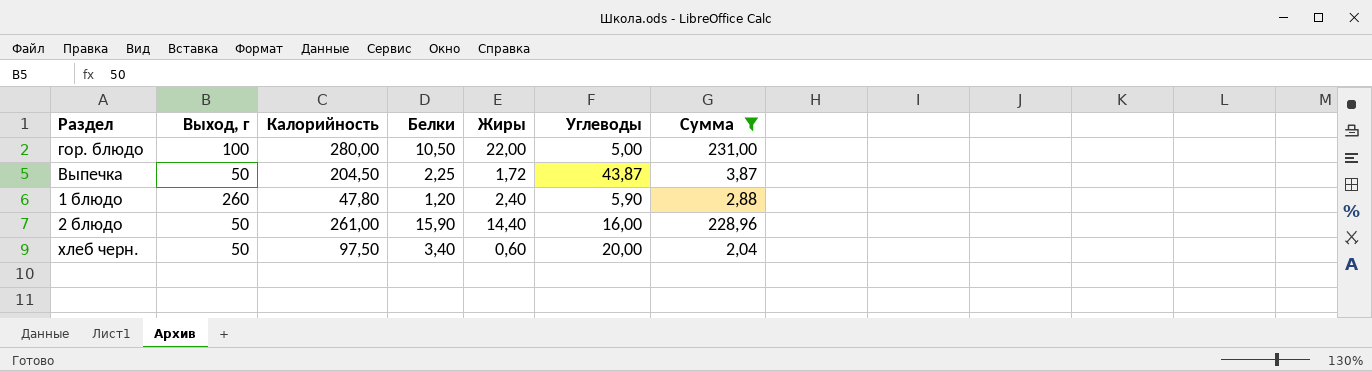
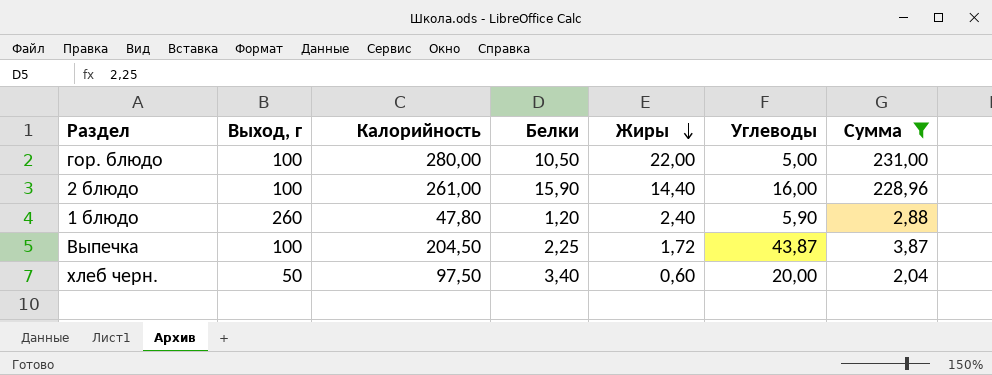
row order: none -> Жиры descending
2 блюдо | Выход, г: 50 -> 100
Выпечка | Выход, г: 50 -> 100

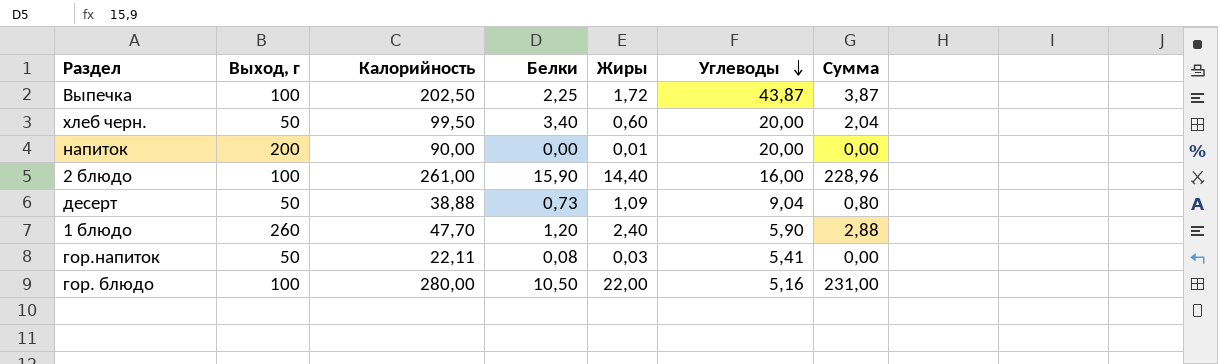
filter: Сумма >= 2,04 -> none
row order: Жиры descending -> Углеводы descending
Выпечка | Калорийность: 204,50 -> 202,50
хлеб черн. | Калорийность: 97,50 -> 99,50
1 блюдо | Калорийность: 47,80 -> 47,70
гор. блюдо | Углеводы: 5,00 -> 5,16

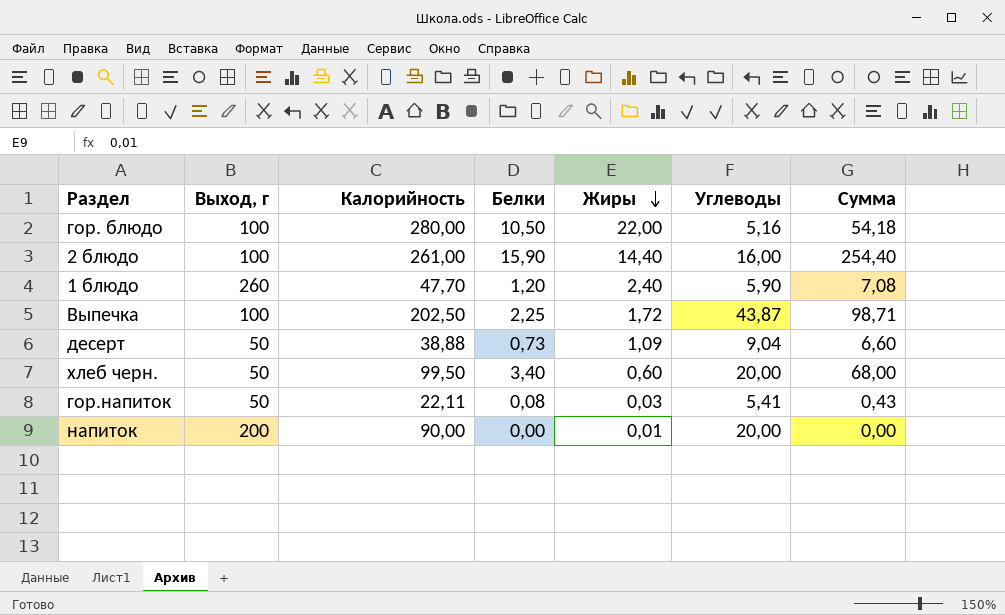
row order: Углеводы descending -> Жиры descending
column Сумма | formula: [Белки] * [Жиры] -> [Белки] * [Углеводы]

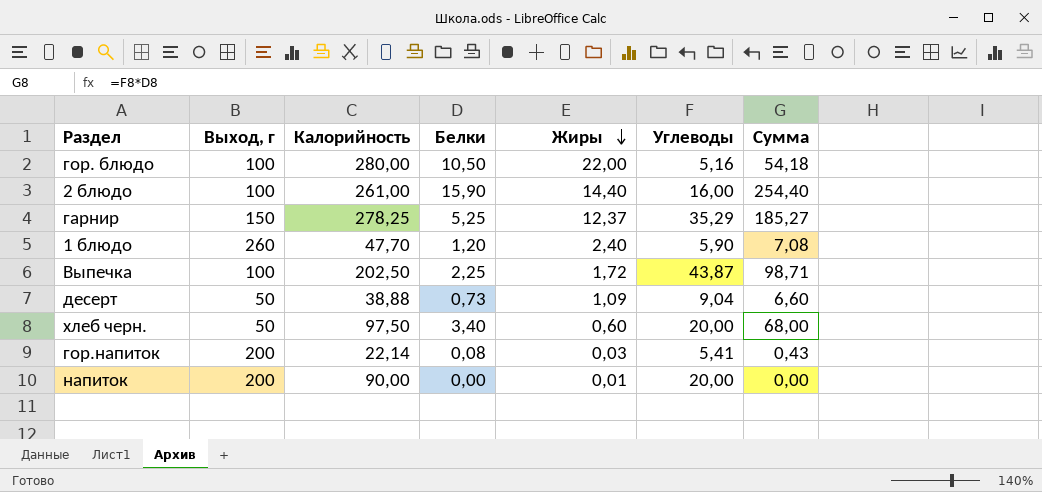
row гарнир: none -> 150 | 278,25 | 5,25 | 12,37 | 35,29 | 185,27
хлеб черн. | Калорийность: 99,50 -> 97,50
гор.напиток | Выход, г: 50 -> 200
гор.напиток | Калорийность: 22,11 -> 22,14

